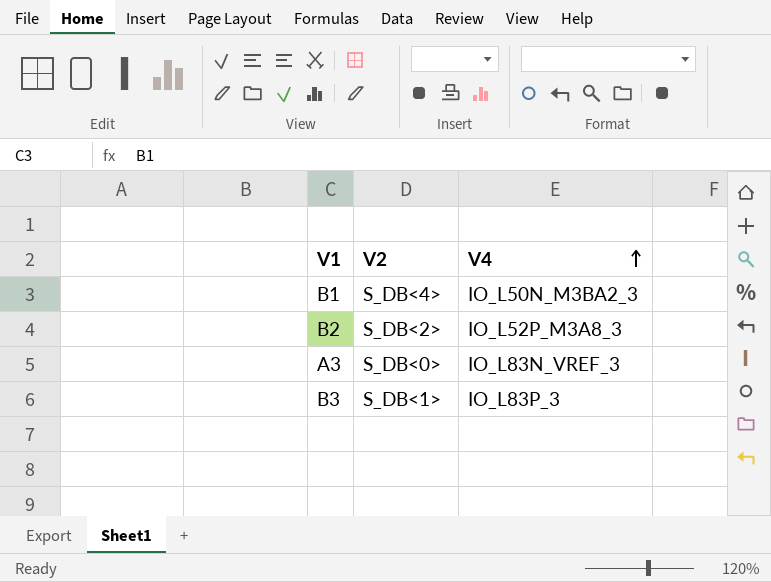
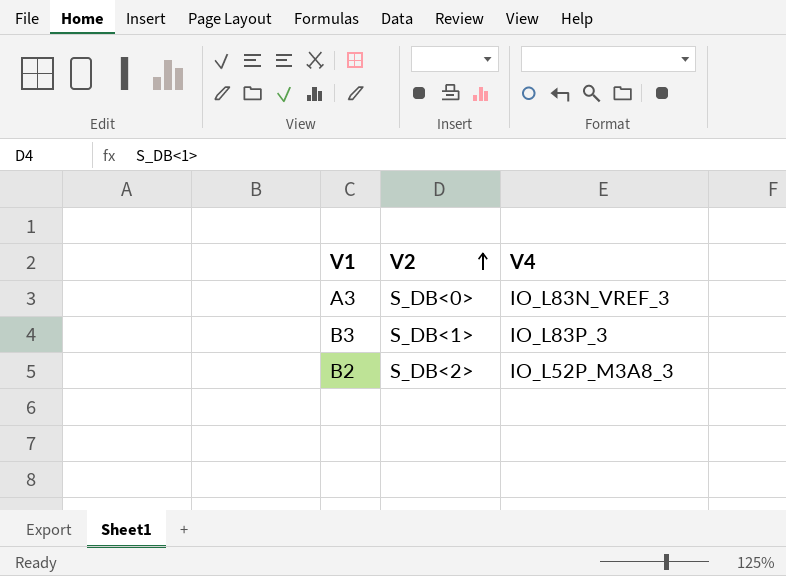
row order: V4 ascending -> V2 ascending
row B1: S_DB<4> | IO_L50N_M3BA2_3 -> none

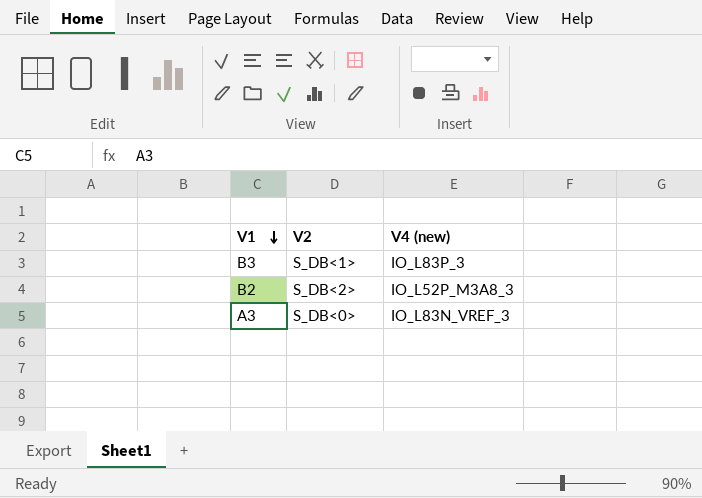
row order: V2 ascending -> V1 descending
column name: V4 -> V4 (new)

